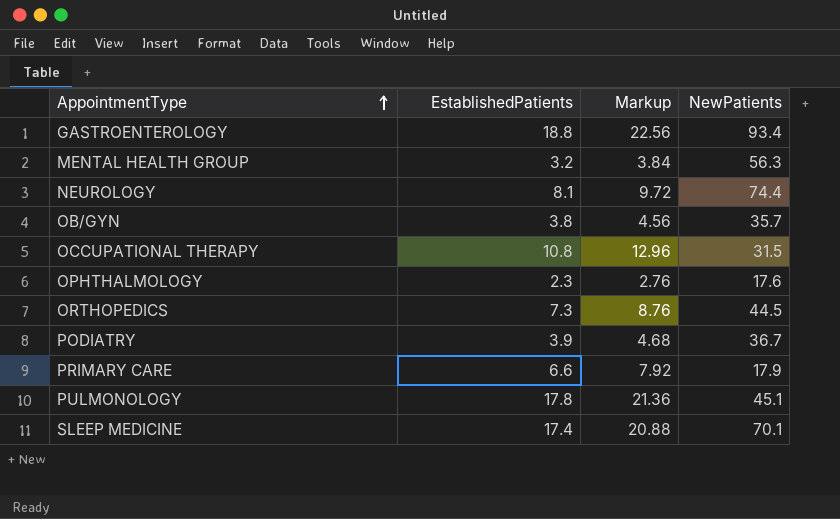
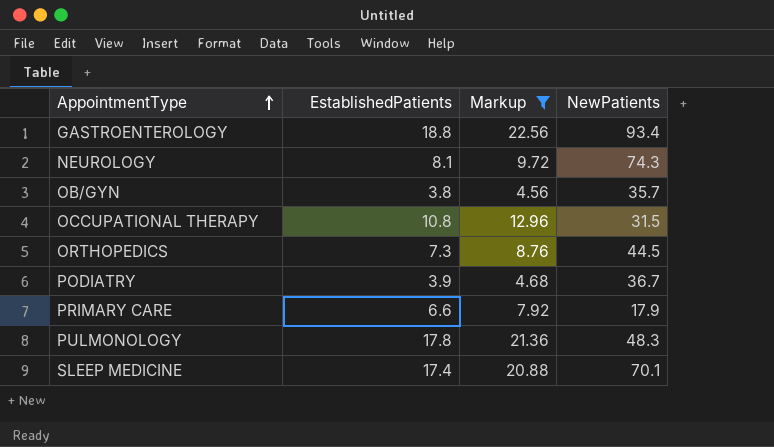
filter: none -> Markup >= 4.56
NEUROLOGY | NewPatients: 74.4 -> 74.3
PULMONOLOGY | NewPatients: 45.1 -> 48.3

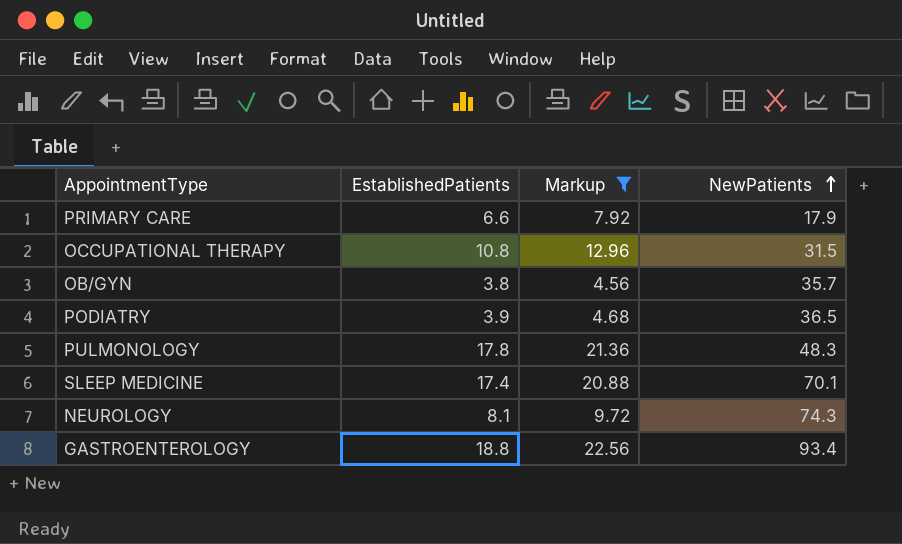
row order: AppointmentType ascending -> NewPatients ascending
row ORTHOPEDICS: 7.3 | 8.76 | 44.5 -> none
PODIATRY | NewPatients: 36.7 -> 36.5

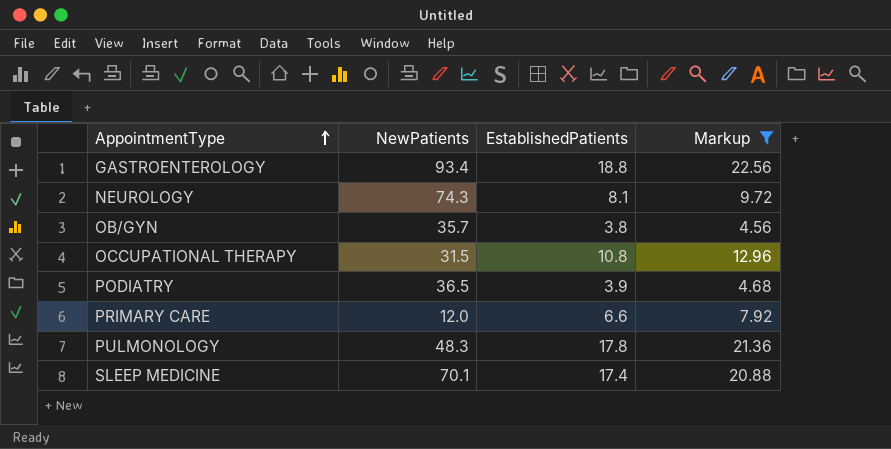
row order: NewPatients ascending -> AppointmentType ascending
column NewPatients | position: 4 -> 2
PRIMARY CARE | NewPatients: 17.9 -> 12.0

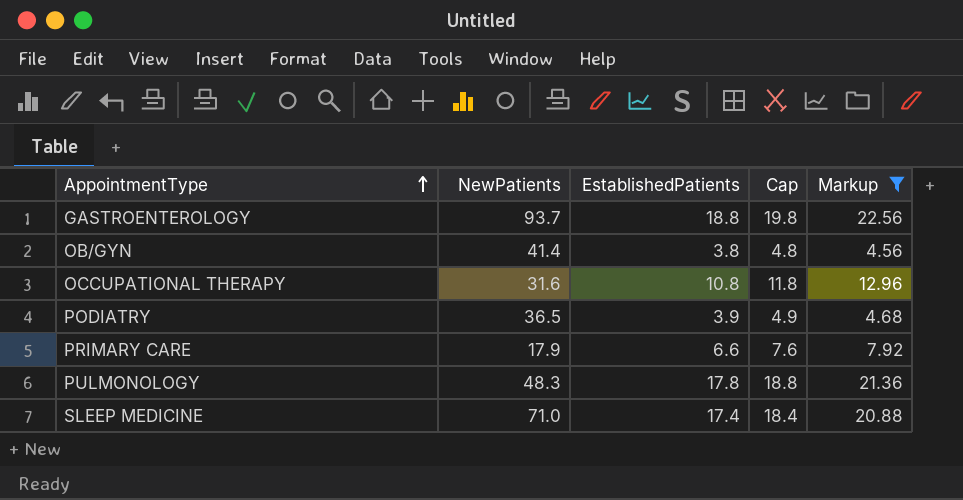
column Cap | formula: none -> [EstablishedPatients] + 1
row NEUROLOGY: 74.3 | 8.1 | 9.72 -> none
GASTROENTEROLOGY | NewPatients: 93.4 -> 93.7
OB/GYN | NewPatients: 35.7 -> 41.4
OCCUPATIONAL THERAPY | NewPatients: 31.5 -> 31.6
PRIMARY CARE | NewPatients: 12.0 -> 17.9
SLEEP MEDICINE | NewPatients: 70.1 -> 71.0

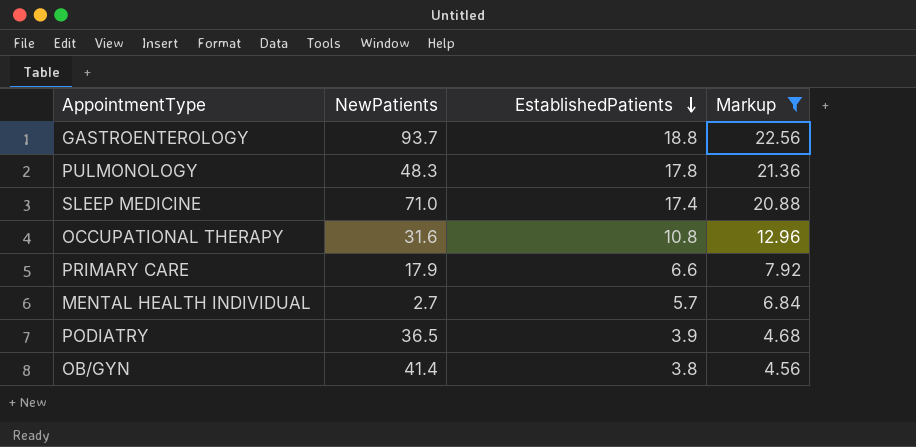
row order: AppointmentType ascending -> EstablishedPatients descending
column Cap | formula: [EstablishedPatients] + 1 -> none
row MENTAL HEALTH INDIVIDUAL: none -> 2.7 | 5.7 | 6.84

